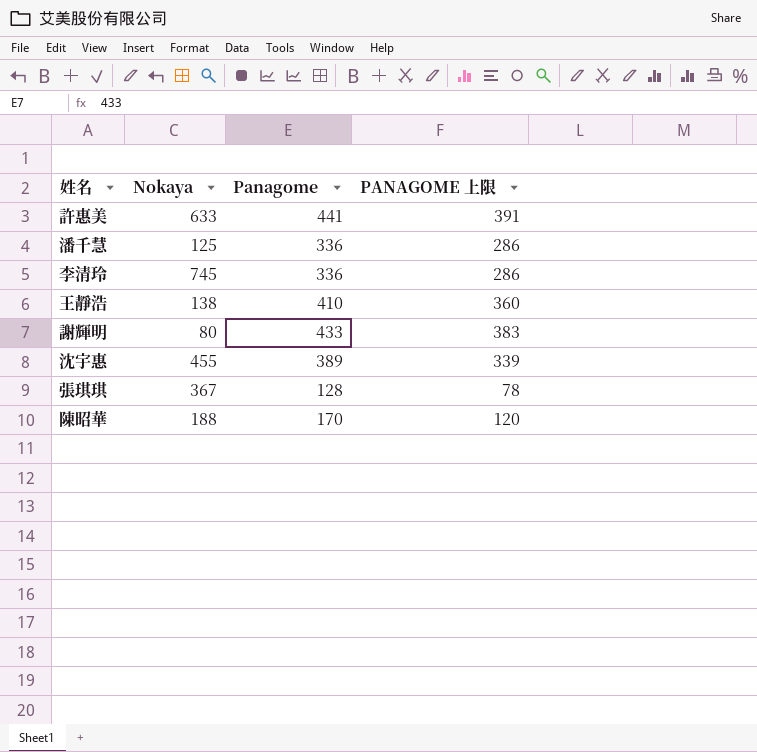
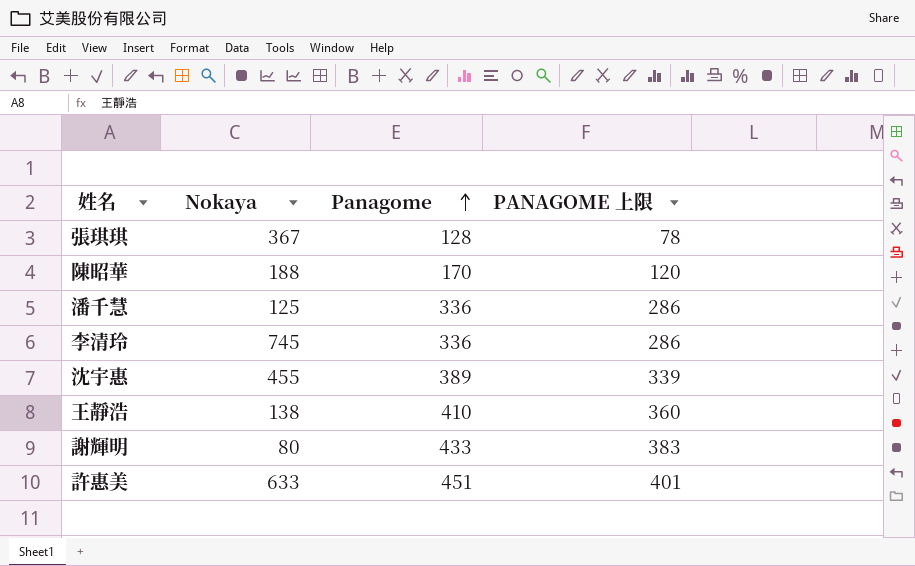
row order: none -> Panagome ascending
許惠美 | Panagome: 441 -> 451
許惠美 | PANAGOME 上限: 391 -> 401

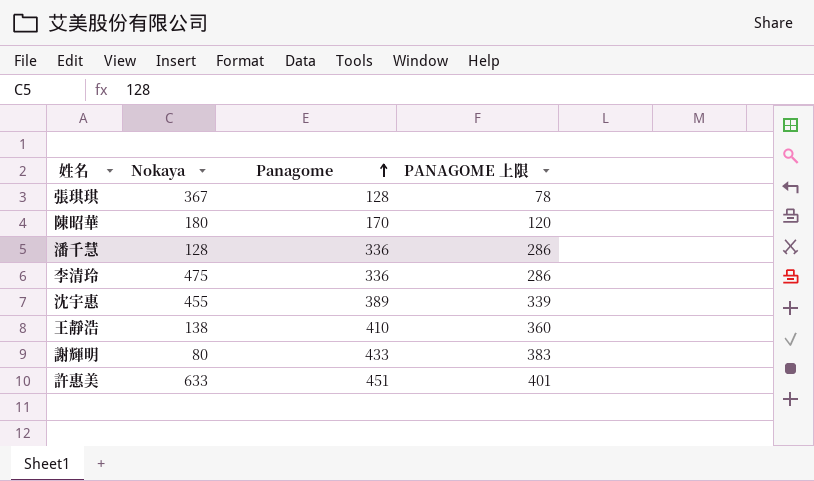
陳昭華 | Nokaya: 188 -> 180
潘千慧 | Nokaya: 125 -> 128
李清玲 | Nokaya: 745 -> 475

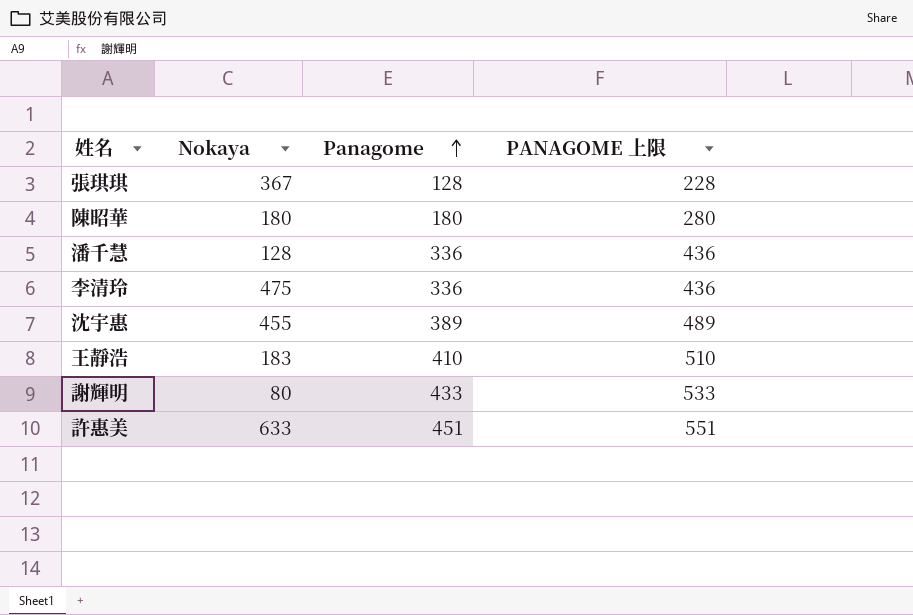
column PANAGOME 上限 | formula: [Panagome] - 50 -> [Panagome] + 100
陳昭華 | Panagome: 170 -> 180
王靜浩 | Nokaya: 138 -> 183

